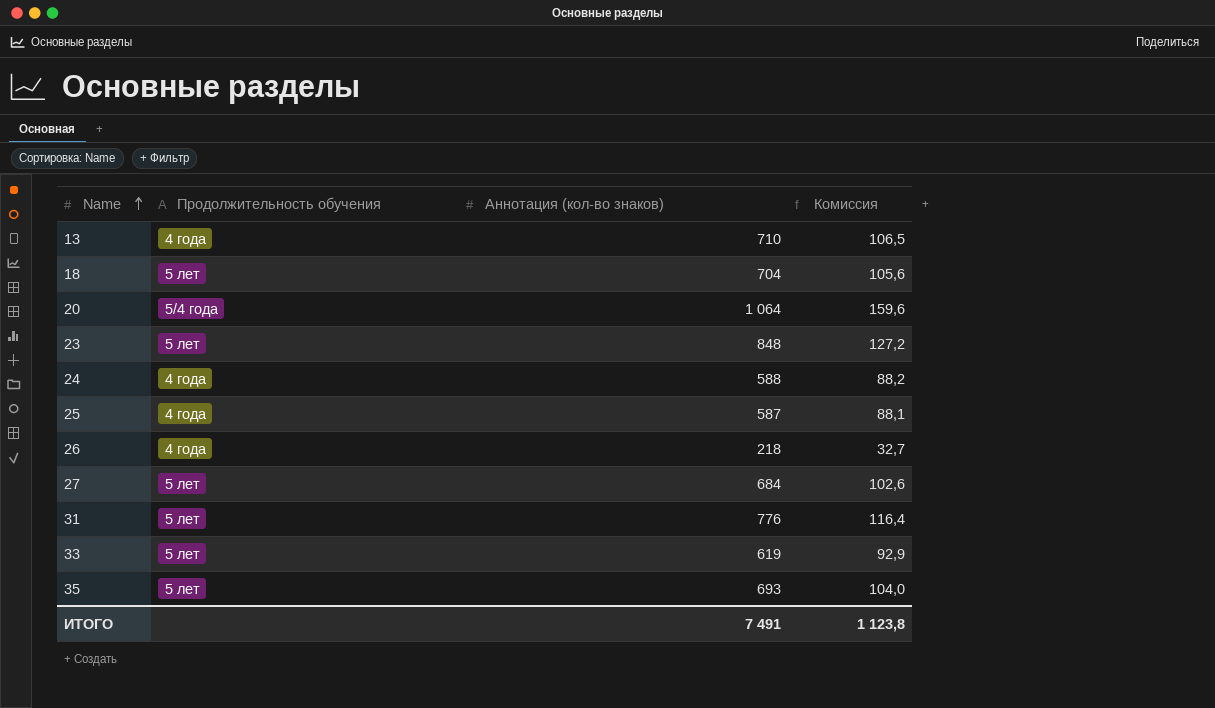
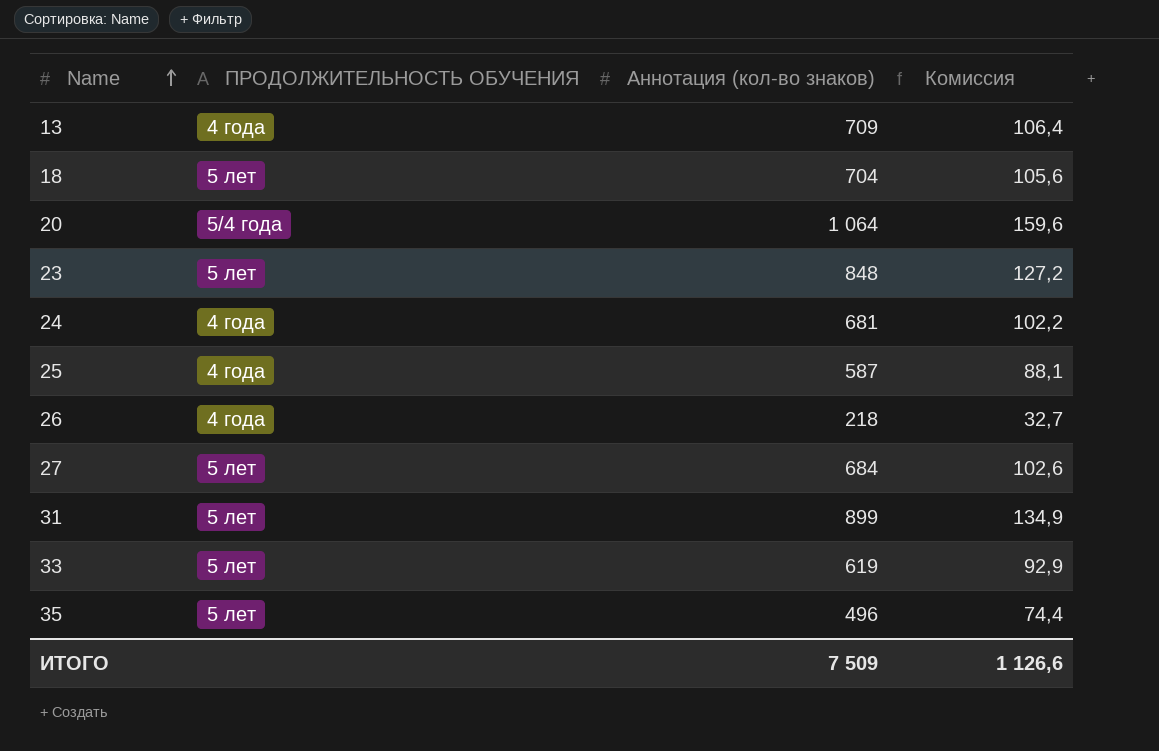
column name: Продолжительность обучения -> ПРОДОЛЖИТЕЛЬНОСТЬ ОБУЧЕНИЯ
13 | Аннотация (кол-во знаков): 710 -> 709
13 | Комиссия: 106,5 -> 106,4
24 | Аннотация (кол-во знаков): 588 -> 681
24 | Комиссия: 88,2 -> 102,2
31 | Аннотация (кол-во знаков): 776 -> 899
31 | Комиссия: 116,4 -> 134,9
35 | Аннотация (кол-во знаков): 693 -> 496
35 | Комиссия: 104,0 -> 74,4
ИТОГО | Аннотация (кол-во знаков): 7 491 -> 7 509
ИТОГО | Комиссия: 1 123,8 -> 1 126,6

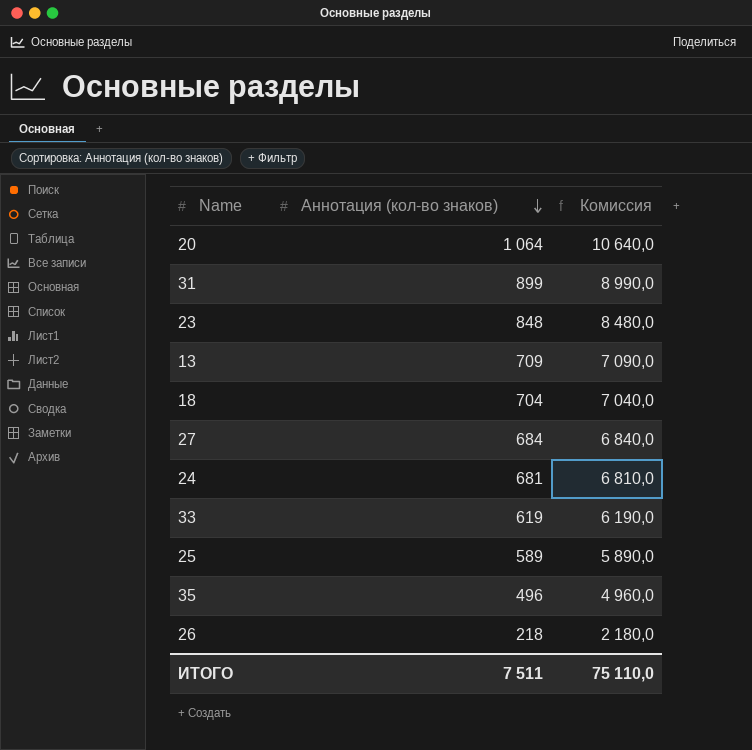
row order: Name ascending -> Аннотация (кол-во знаков) descending
column ПРОДОЛЖИТЕЛЬНОСТЬ ОБУЧЕНИЯ | position: 2 -> none
column Комиссия | formula: [Аннотация (кол-во знаков)] * 0,15 -> [Аннотация (кол-во знаков)] * 10
25 | Аннотация (кол-во знаков): 587 -> 589
ИТОГО | Аннотация (кол-во знаков): 7 509 -> 7 511
ИТОГО | Комиссия: 1 126,6 -> 75 110,0

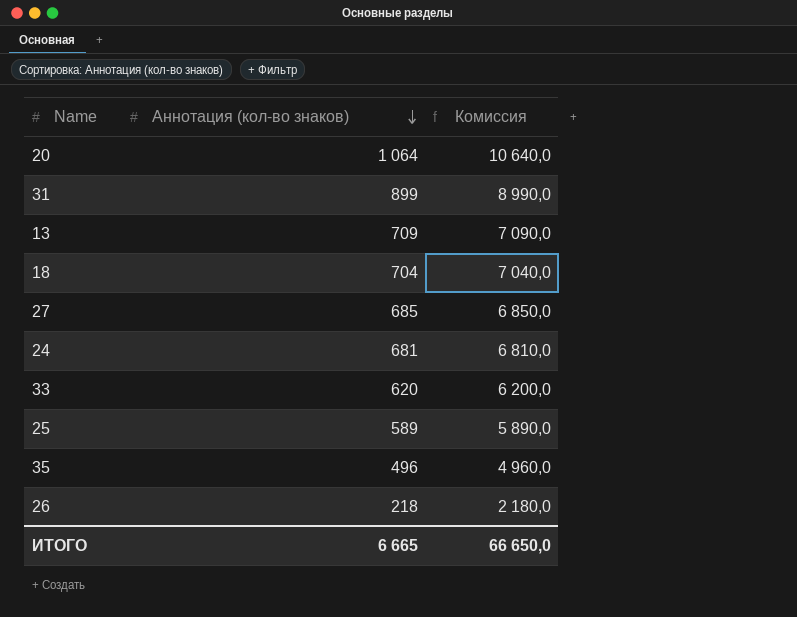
row 23: 848 | 8 480,0 -> none
27 | Аннотация (кол-во знаков): 684 -> 685
27 | Комиссия: 6 840,0 -> 6 850,0
33 | Аннотация (кол-во знаков): 619 -> 620
33 | Комиссия: 6 190,0 -> 6 200,0
ИТОГО | Аннотация (кол-во знаков): 7 511 -> 6 665
ИТОГО | Комиссия: 75 110,0 -> 66 650,0

